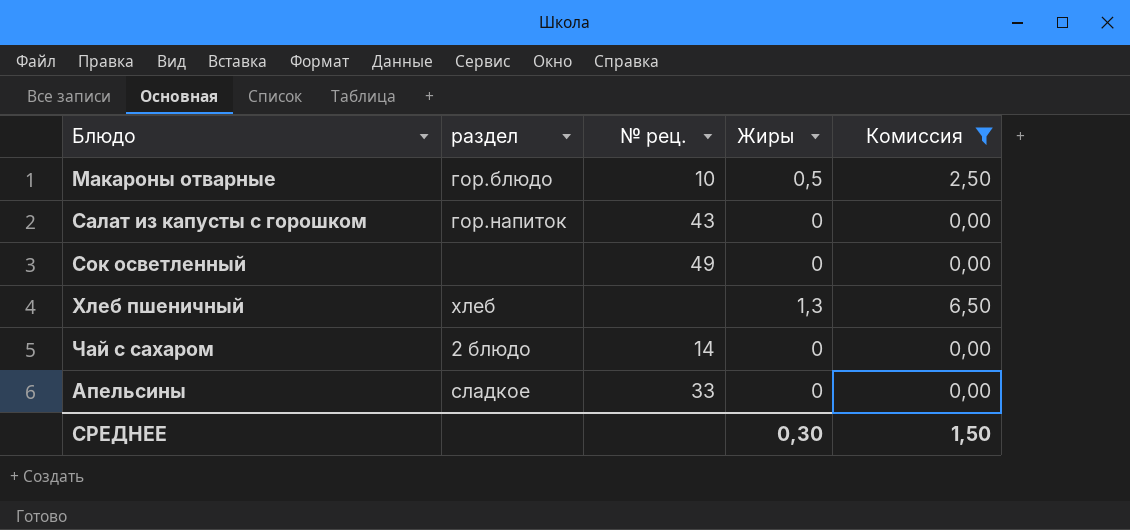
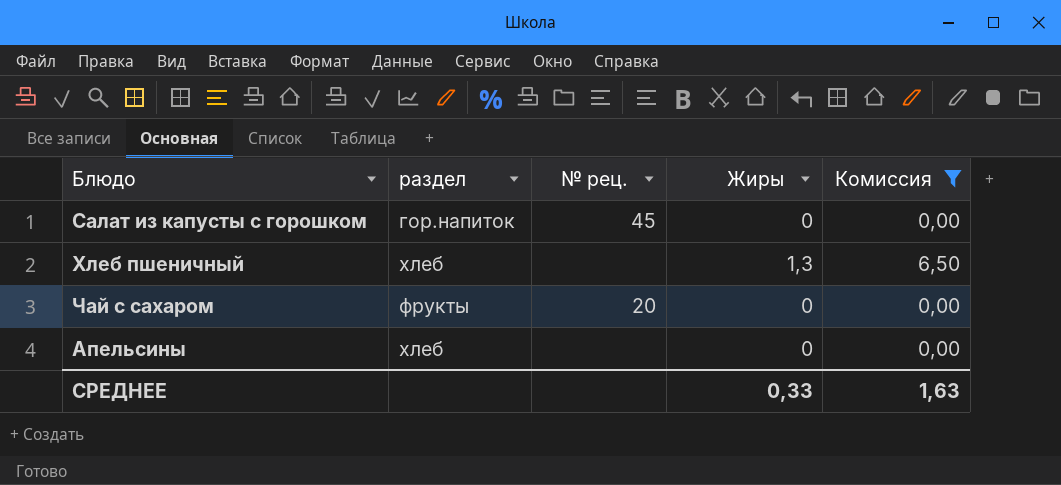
row Макароны отварные: гор.блюдо | 10 | 0,5 | 2,50 -> none
row Сок осветленный: none | 49 | 0 | 0,00 -> none
Салат из капусты с горошком | № рец.: 43 -> 45
Чай с сахаром | раздел: 2 блюдо -> фрукты
Чай с сахаром | № рец.: 14 -> 20
Апельсины | раздел: сладкое -> хлеб
Апельсины | № рец.: 33 -> none
СРЕДНЕЕ | Жиры: 0,30 -> 0,33
СРЕДНЕЕ | Комиссия: 1,50 -> 1,63

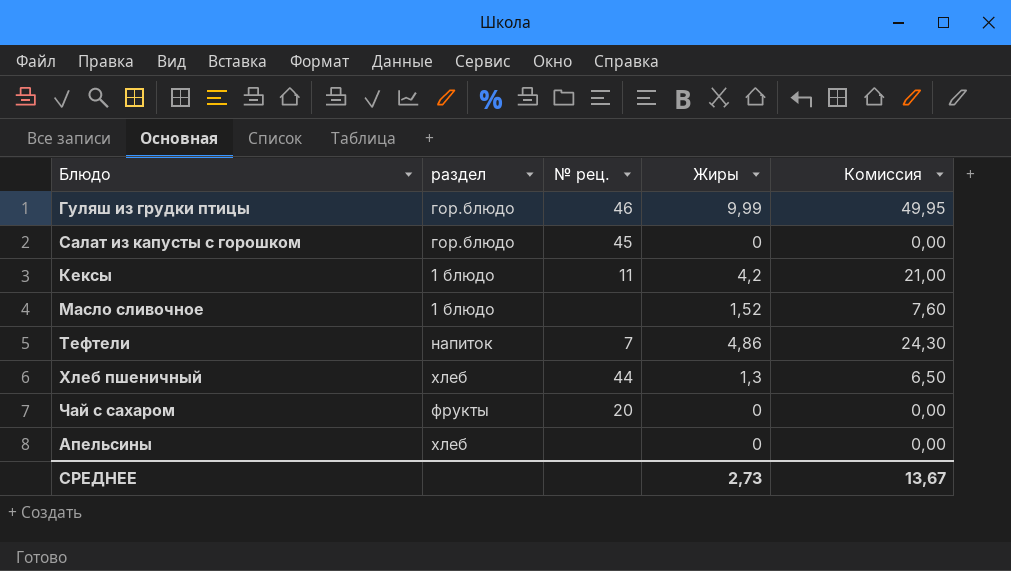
filter: Комиссия <= 6,50 -> none
Салат из капусты с горошком | раздел: гор.напиток -> гор.блюдо
Хлеб пшеничный | № рец.: none -> 44
СРЕДНЕЕ | Жиры: 0,33 -> 2,73
СРЕДНЕЕ | Комиссия: 1,63 -> 13,67

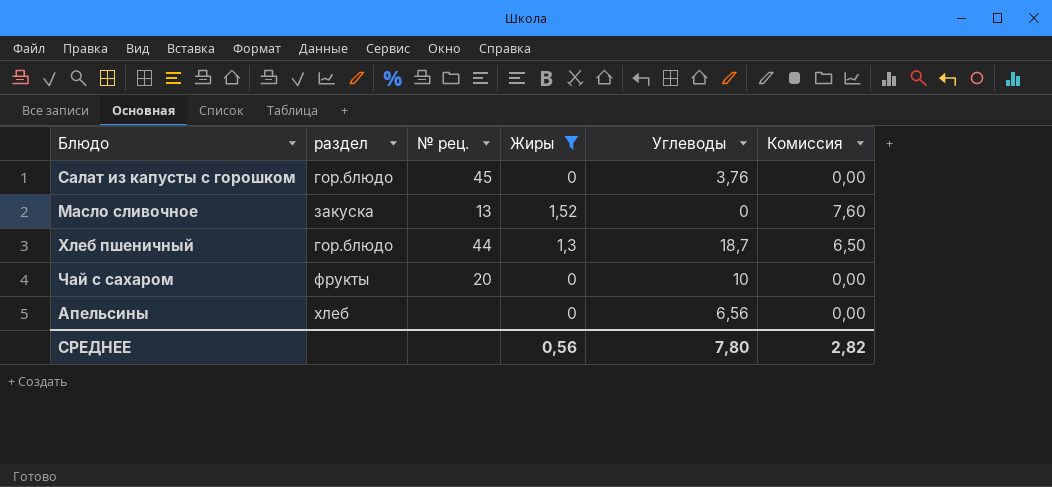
filter: none -> Жиры <= 1,52
column Углеводы | position: none -> 5
Масло сливочное | раздел: 1 блюдо -> закуска
Масло сливочное | № рец.: none -> 13
Хлеб пшеничный | раздел: хлеб -> гор.блюдо
СРЕДНЕЕ | Жиры: 2,73 -> 0,56
СРЕДНЕЕ | Комиссия: 13,67 -> 2,82

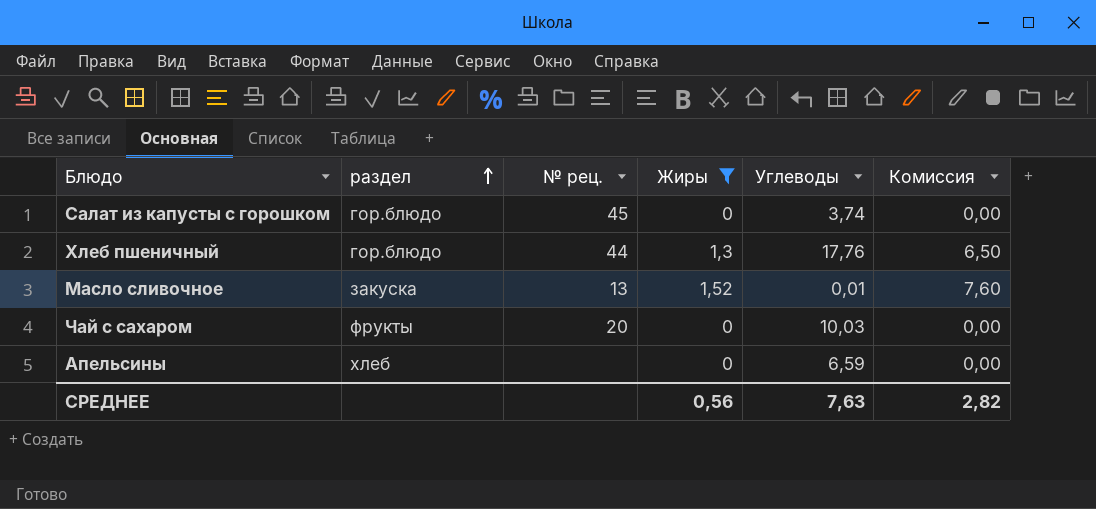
row order: none -> раздел ascending
Салат из капусты с горошком | Углеводы: 3,76 -> 3,74
Хлеб пшеничный | Углеводы: 18,7 -> 17,76
Масло сливочное | Углеводы: 0 -> 0,01
Чай с сахаром | Углеводы: 10 -> 10,03
Апельсины | Углеводы: 6,56 -> 6,59
СРЕДНЕЕ | Углеводы: 7,80 -> 7,63

